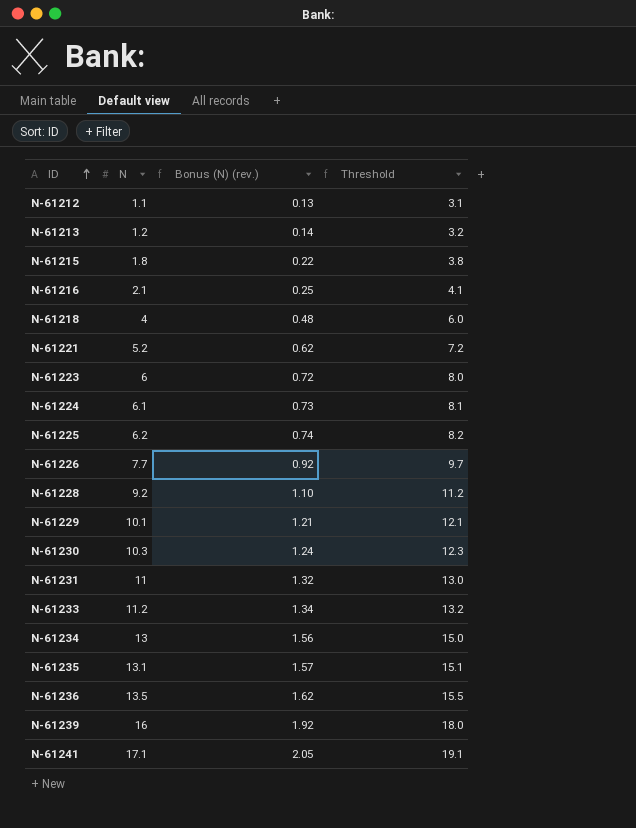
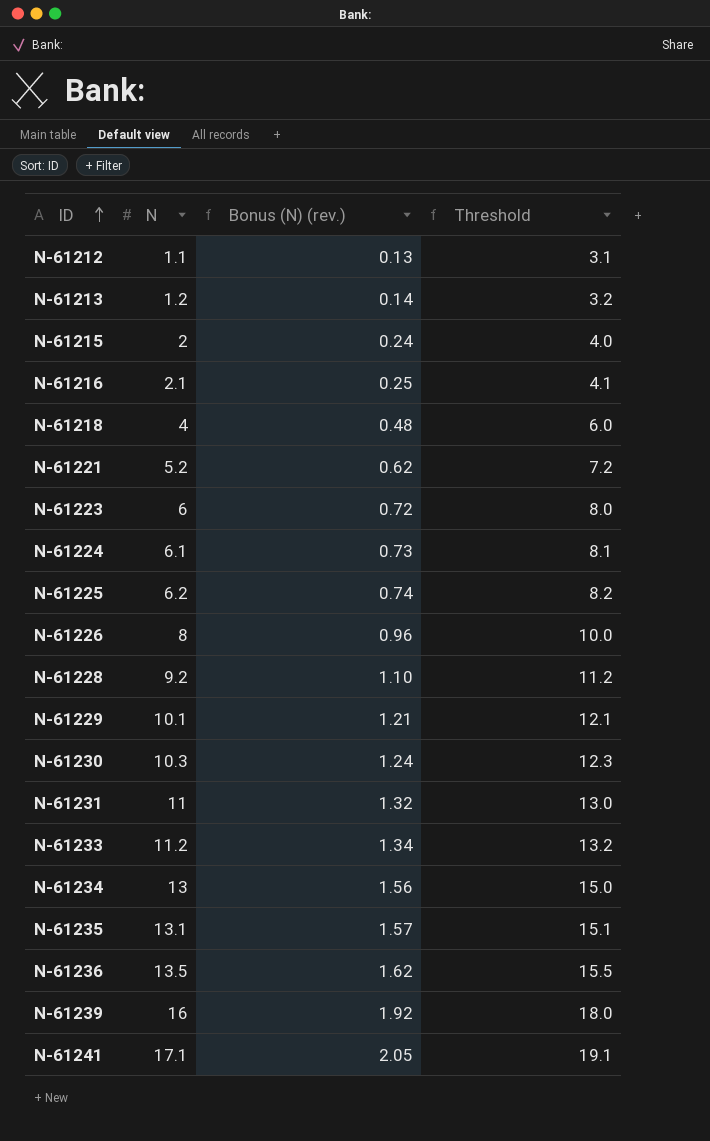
N-61215 | N: 1.8 -> 2
N-61215 | Bonus (N) (rev.): 0.22 -> 0.24
N-61215 | Threshold: 3.8 -> 4.0
N-61226 | N: 7.7 -> 8
N-61226 | Bonus (N) (rev.): 0.92 -> 0.96
N-61226 | Threshold: 9.7 -> 10.0

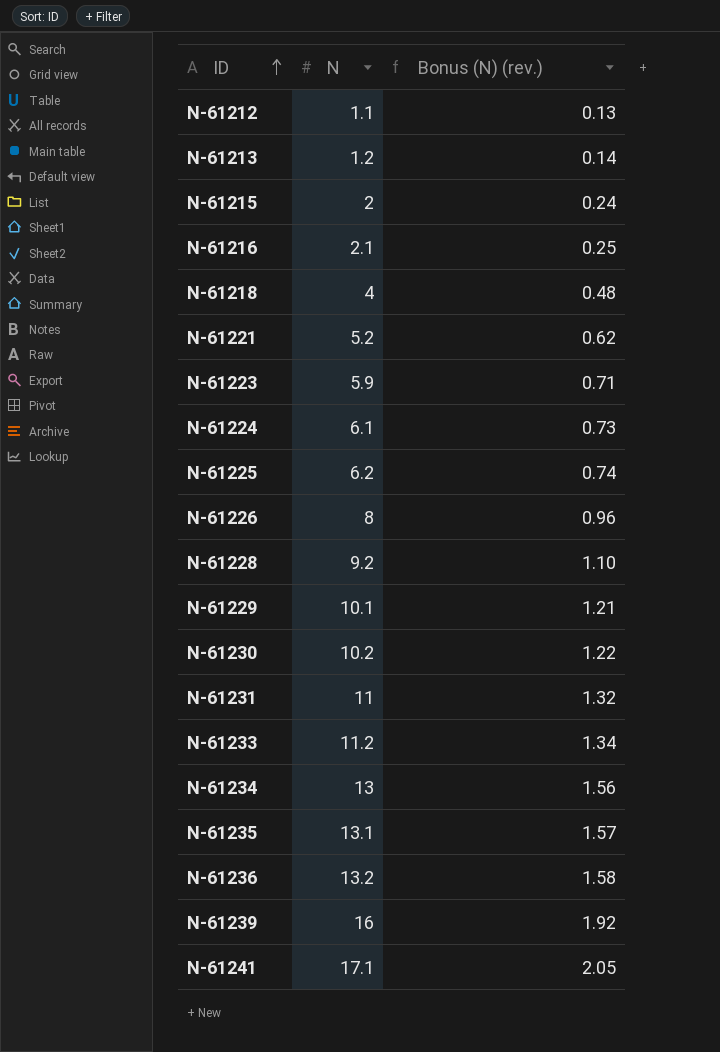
column Threshold | formula: [N] + 2 -> none
N-61223 | N: 6 -> 5.9
N-61223 | Bonus (N) (rev.): 0.72 -> 0.71
N-61230 | N: 10.3 -> 10.2
N-61230 | Bonus (N) (rev.): 1.24 -> 1.22
N-61236 | N: 13.5 -> 13.2
N-61236 | Bonus (N) (rev.): 1.62 -> 1.58

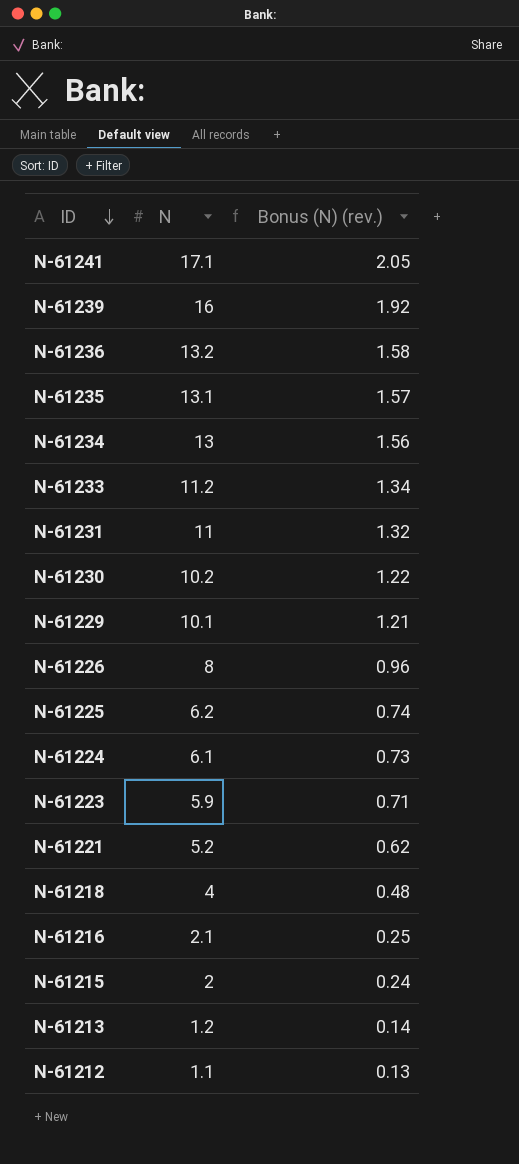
row order: ID ascending -> ID descending
row N-61228: 9.2 | 1.10 -> none

